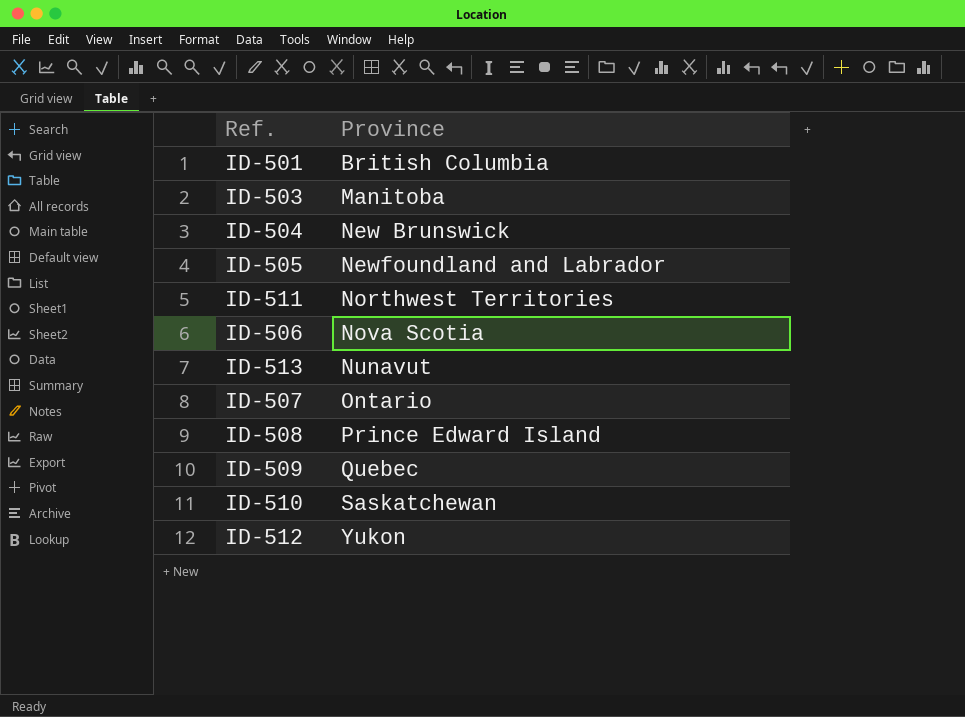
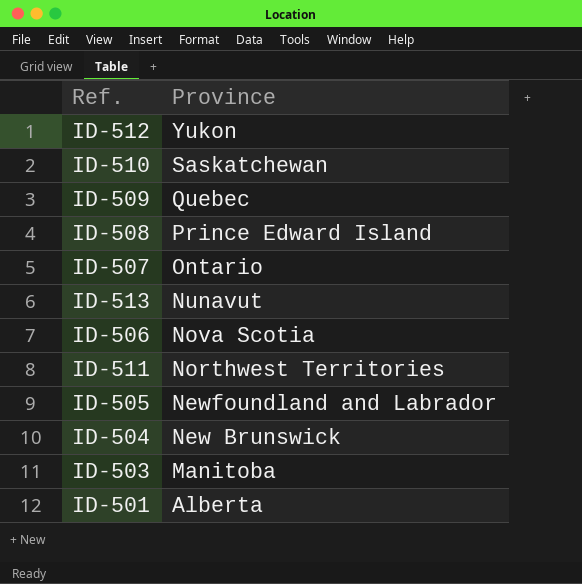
row order: Province ascending -> Province descending
ID-501 | Province: British Columbia -> Alberta

